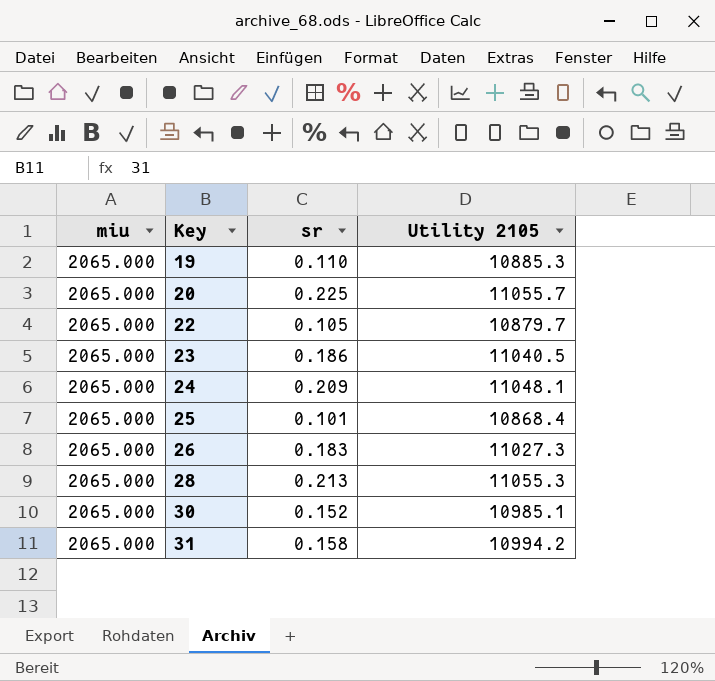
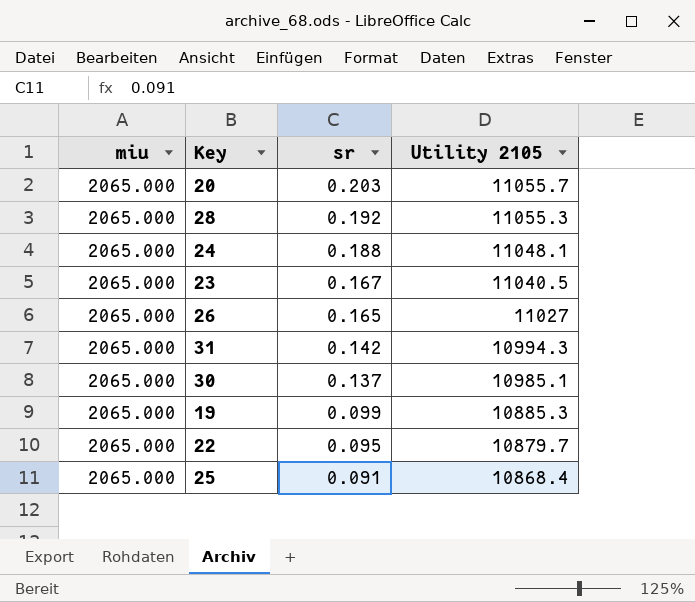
row order: Key ascending -> sr descending
20 | sr: 0.225 -> 0.203
28 | sr: 0.213 -> 0.192
24 | sr: 0.209 -> 0.188
23 | sr: 0.186 -> 0.167
26 | sr: 0.183 -> 0.165
26 | Utility 2105: 11027.3 -> 11027
31 | sr: 0.158 -> 0.142
31 | Utility 2105: 10994.2 -> 10994.3
30 | sr: 0.152 -> 0.137
19 | sr: 0.110 -> 0.099
22 | sr: 0.105 -> 0.095
25 | sr: 0.101 -> 0.091

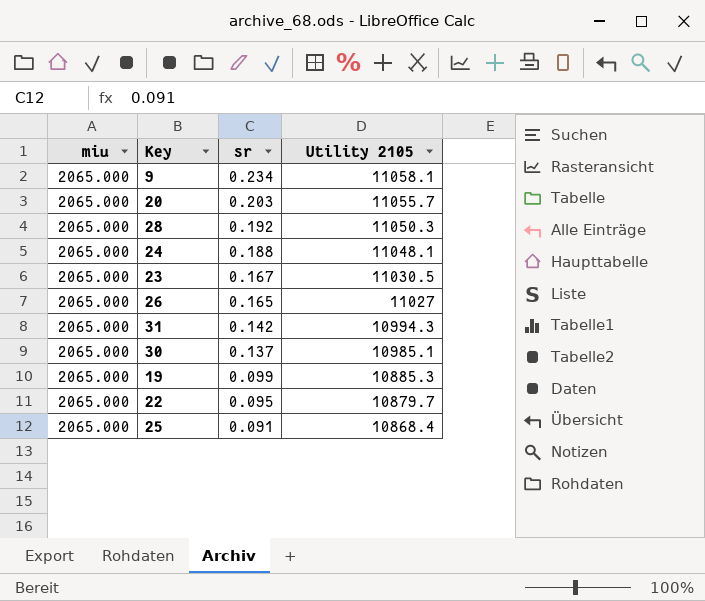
row 9: none -> 2065.000 | 0.234 | 11058.1
28 | Utility 2105: 11055.3 -> 11050.3
23 | Utility 2105: 11040.5 -> 11030.5

